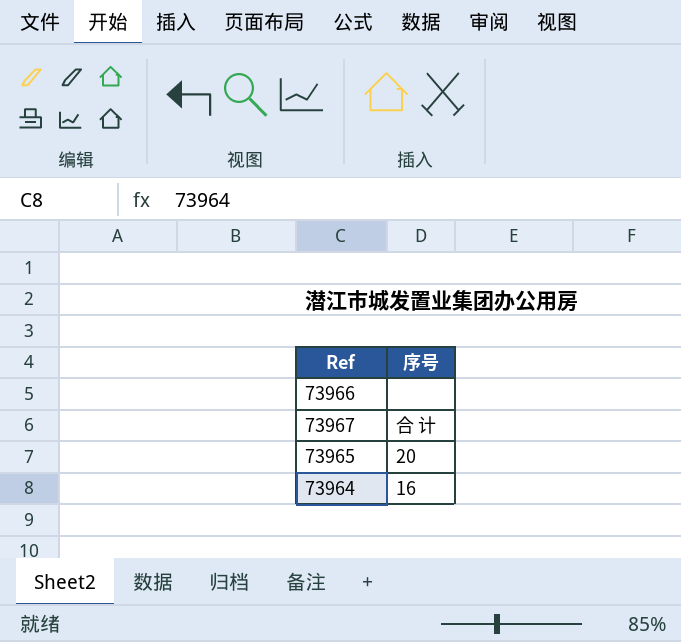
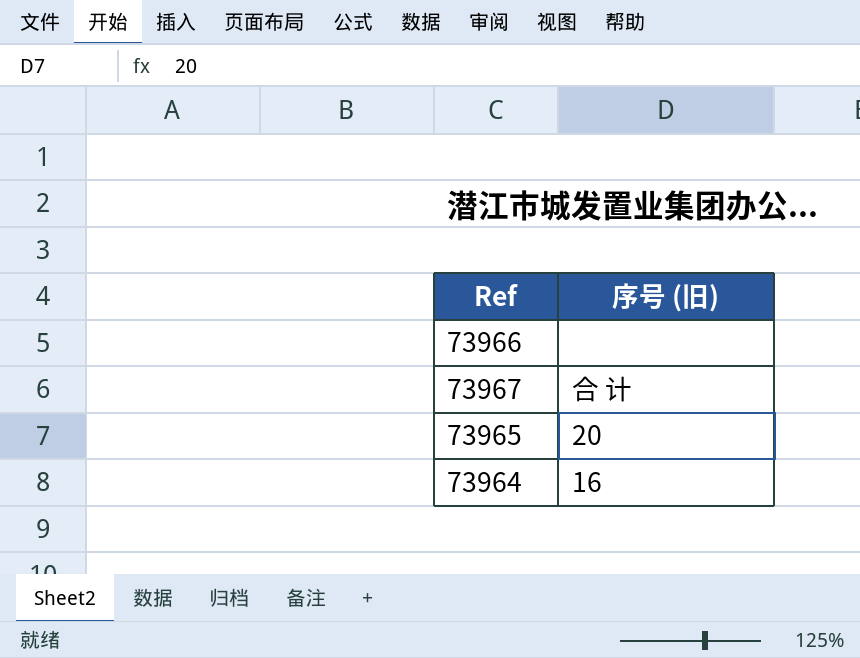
column name: 序号 -> 序号 (旧)

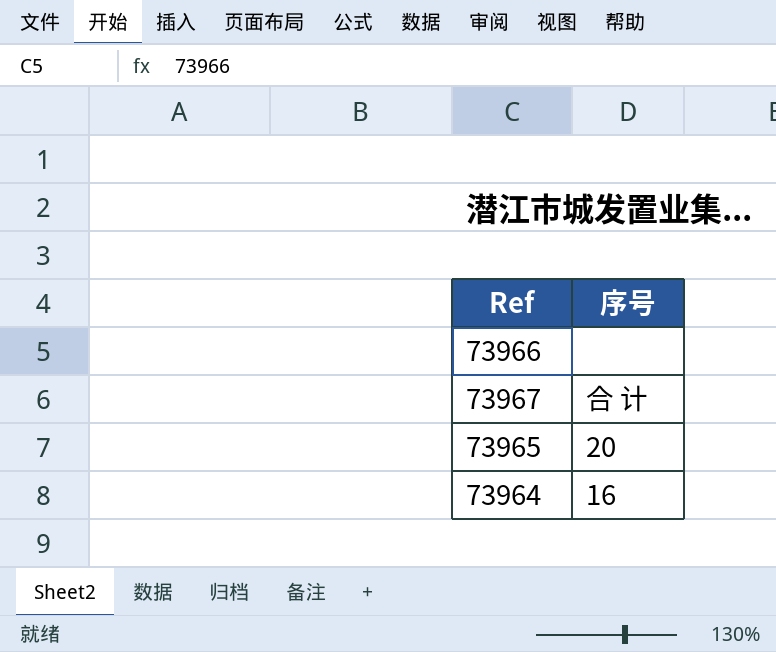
column name: 序号 (旧) -> 序号

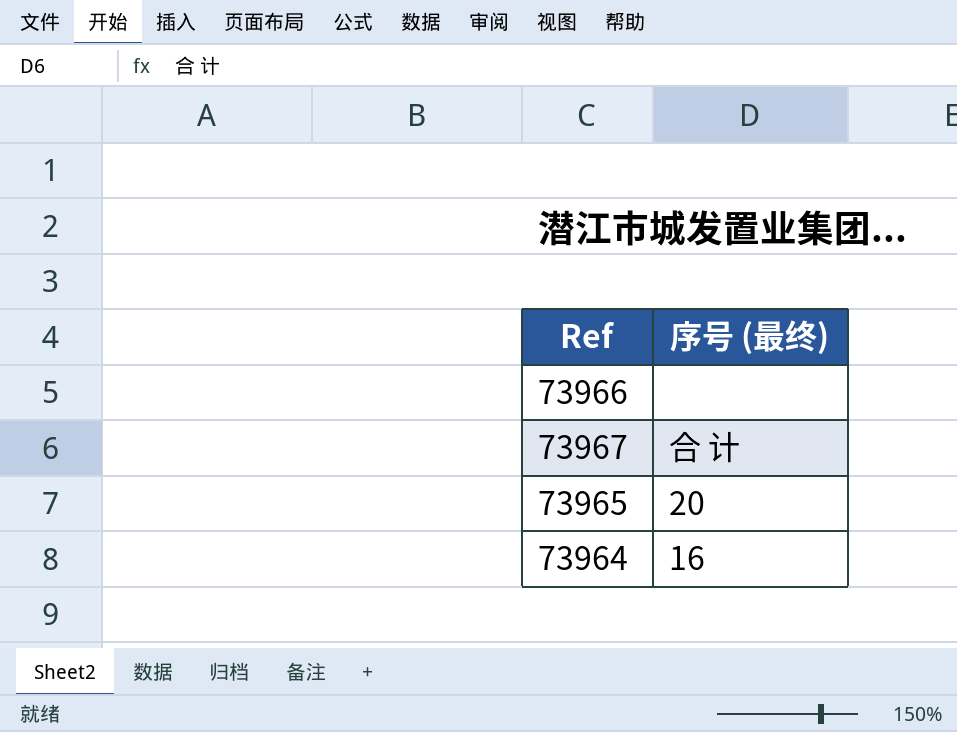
column name: 序号 -> 序号 (最终)

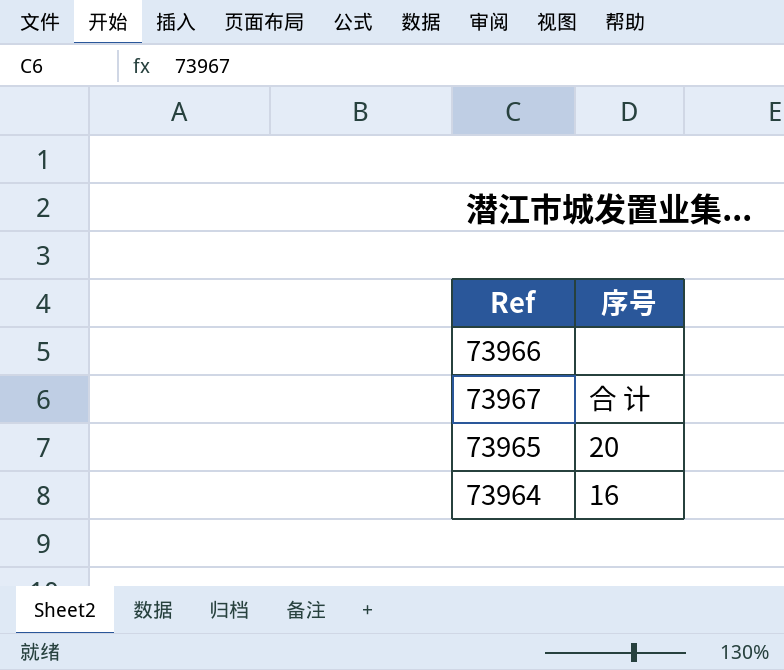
column name: 序号 (最终) -> 序号

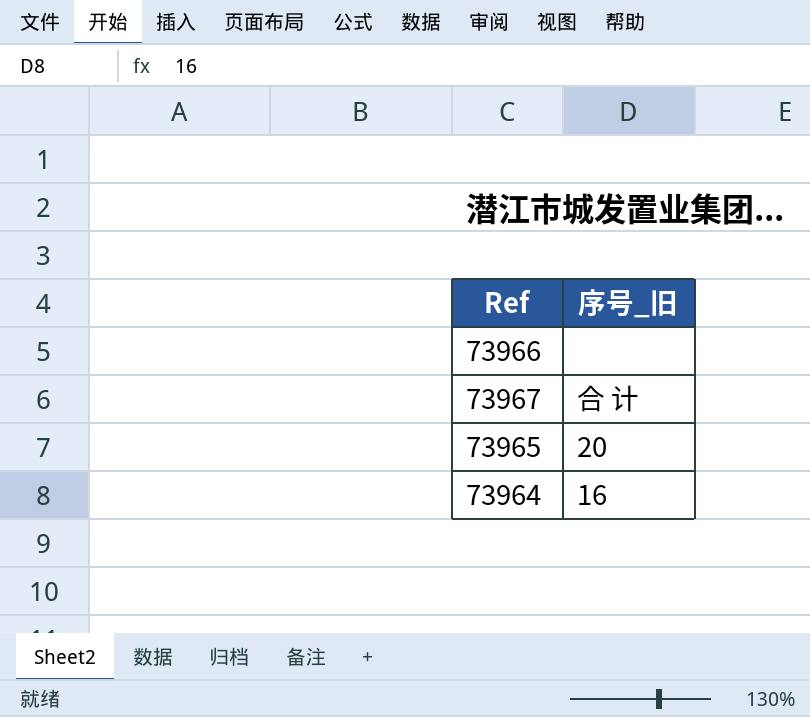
column name: 序号 -> 序号_旧

